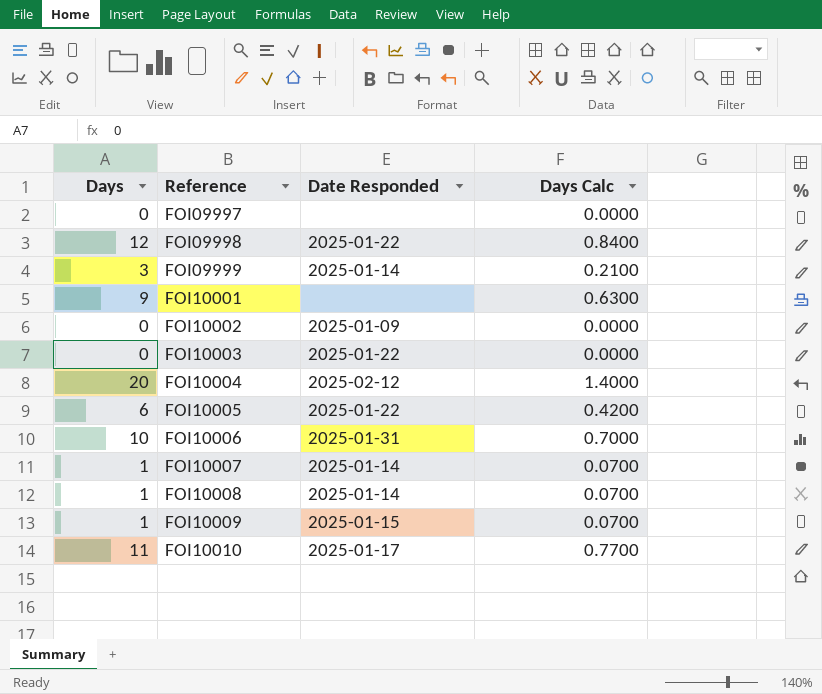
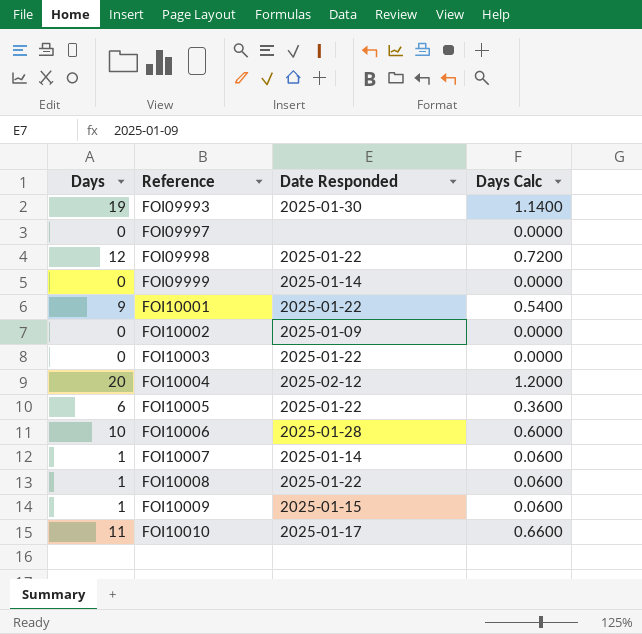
column Days Calc | formula: [Days] * 0.07 -> [Days] * 0.06
row FOI09993: none -> 19 | 2025-01-30 | 1.1400
FOI09999 | Days: 3 -> 0
FOI10001 | Date Responded: none -> 2025-01-22
FOI10006 | Date Responded: 2025-01-31 -> 2025-01-28
FOI10008 | Date Responded: 2025-01-14 -> 2025-01-22

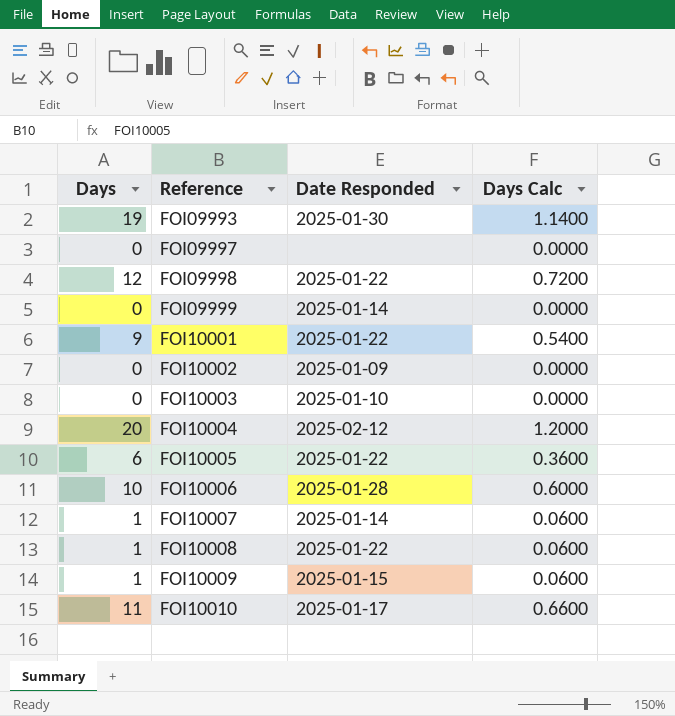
FOI10003 | Date Responded: 2025-01-22 -> 2025-01-10

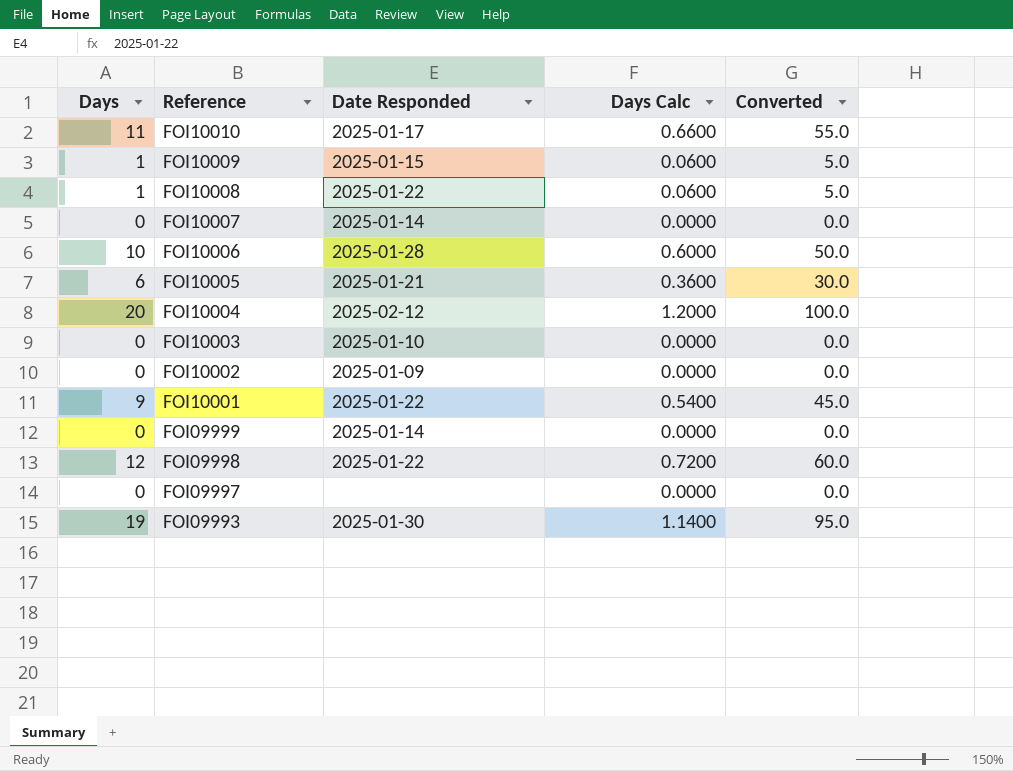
row order: Reference ascending -> Reference descending
column Converted | formula: none -> [Days] * 5
FOI10007 | Days: 1 -> 0
FOI10007 | Days Calc: 0.0600 -> 0.0000
FOI10005 | Date Responded: 2025-01-22 -> 2025-01-21

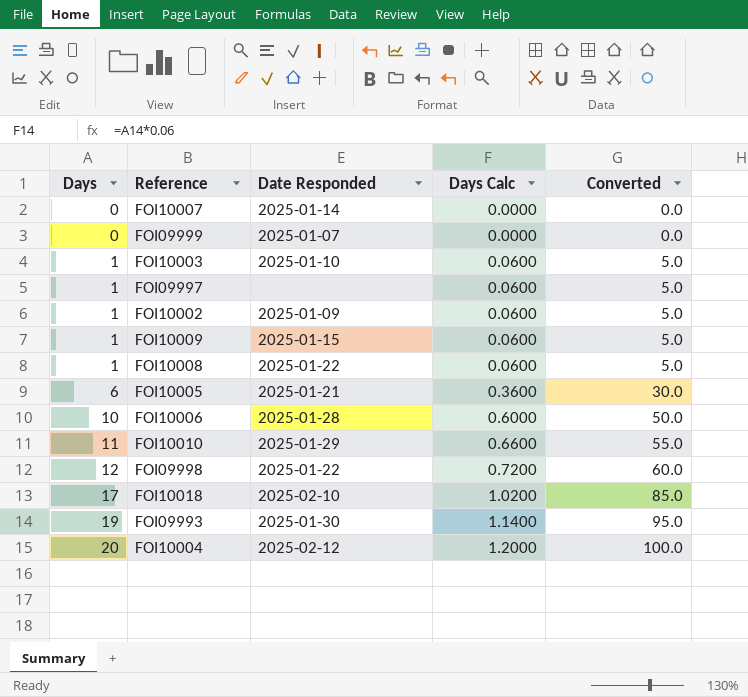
row order: Reference descending -> Days ascending
row FOI10001: 9 | 2025-01-22 | 0.5400 | 45.0 -> none
FOI09999 | Date Responded: 2025-01-14 -> 2025-01-07
FOI10003 | Days: 0 -> 1
FOI10003 | Days Calc: 0.0000 -> 0.0600
FOI10003 | Converted: 0.0 -> 5.0
FOI09997 | Days: 0 -> 1
FOI09997 | Days Calc: 0.0000 -> 0.0600
FOI09997 | Converted: 0.0 -> 5.0
FOI10002 | Days: 0 -> 1
FOI10002 | Days Calc: 0.0000 -> 0.0600
FOI10002 | Converted: 0.0 -> 5.0
FOI10010 | Date Responded: 2025-01-17 -> 2025-01-29
row FOI10018: none -> 17 | 2025-02-10 | 1.0200 | 85.0

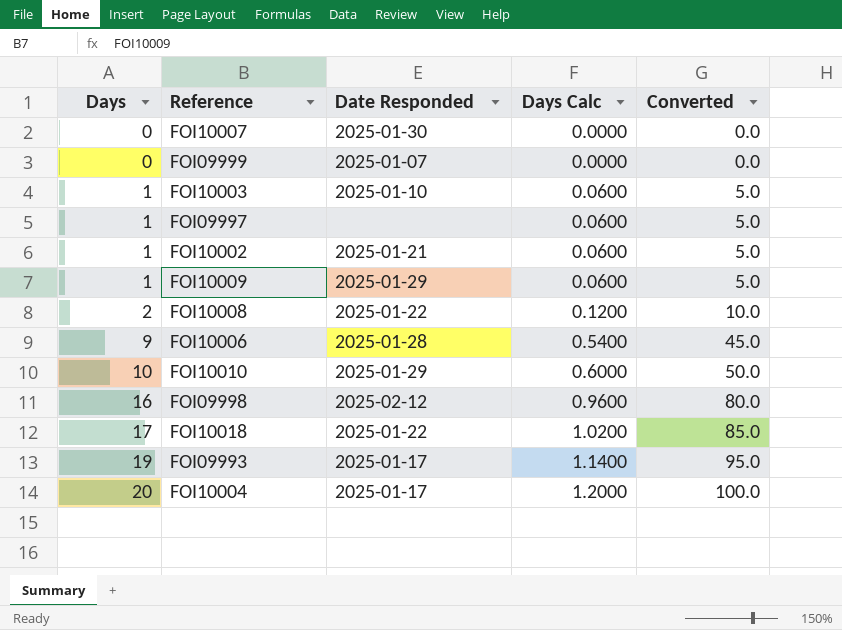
row FOI10005: 6 | 2025-01-21 | 0.3600 | 30.0 -> none
FOI10007 | Date Responded: 2025-01-14 -> 2025-01-30
FOI10002 | Date Responded: 2025-01-09 -> 2025-01-21
FOI10009 | Date Responded: 2025-01-15 -> 2025-01-29
FOI10008 | Days: 1 -> 2
FOI10008 | Days Calc: 0.0600 -> 0.1200
FOI10008 | Converted: 5.0 -> 10.0
FOI10006 | Days: 10 -> 9
FOI10006 | Days Calc: 0.6000 -> 0.5400
FOI10006 | Converted: 50.0 -> 45.0
FOI10010 | Days: 11 -> 10
FOI10010 | Days Calc: 0.6600 -> 0.6000
FOI10010 | Converted: 55.0 -> 50.0
FOI09998 | Days: 12 -> 16
FOI09998 | Date Responded: 2025-01-22 -> 2025-02-12
FOI09998 | Days Calc: 0.7200 -> 0.9600
FOI09998 | Converted: 60.0 -> 80.0
FOI10018 | Date Responded: 2025-02-10 -> 2025-01-22
FOI09993 | Date Responded: 2025-01-30 -> 2025-01-17
FOI10004 | Date Responded: 2025-02-12 -> 2025-01-17

